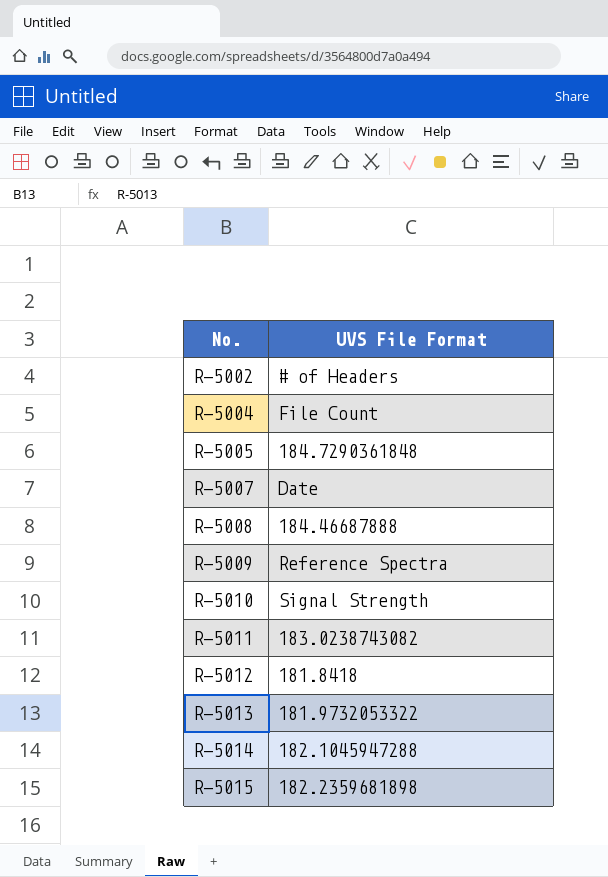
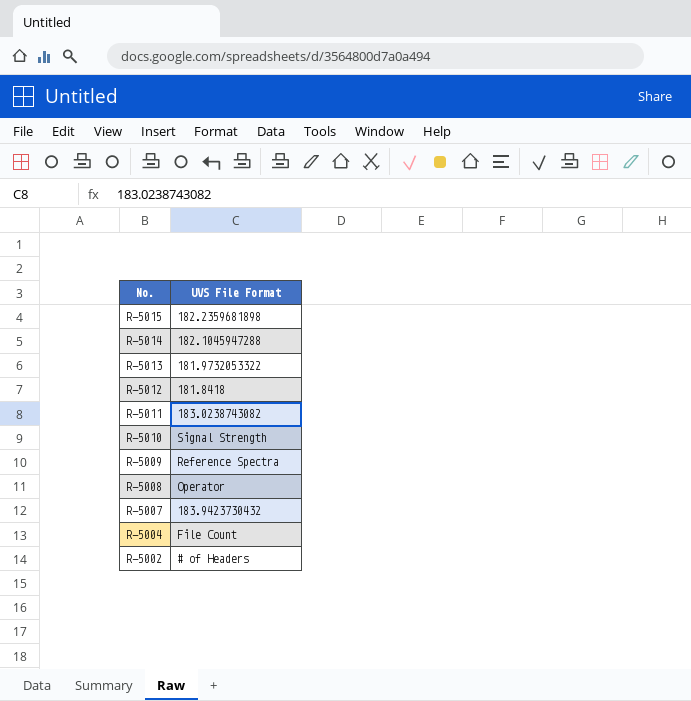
row order: No. ascending -> No. descending
row R-5005: 184.7290361848 -> none
R-5008 | UVS File Format: 184.46687888 -> Operator
R-5007 | UVS File Format: Date -> 183.9423730432

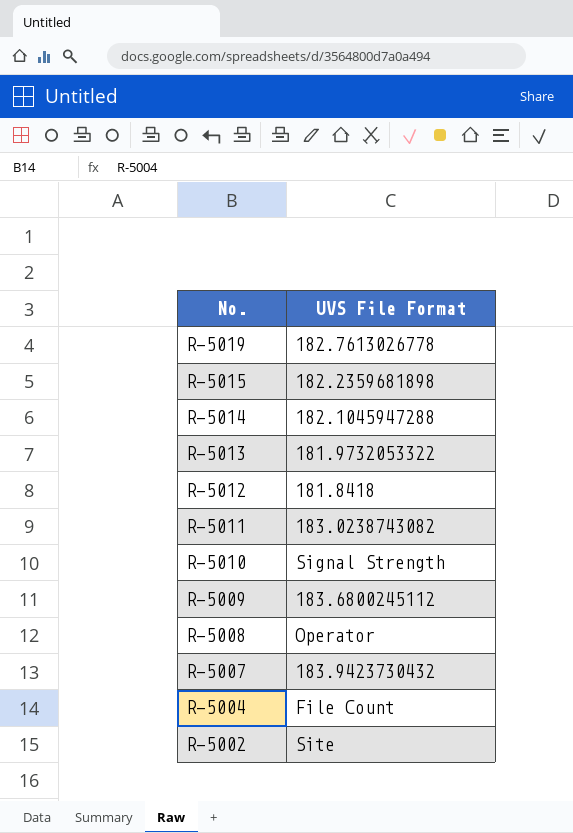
row R-5019: none -> 182.7613026778
R-5009 | UVS File Format: Reference Spectra -> 183.6800245112
R-5002 | UVS File Format: # of Headers -> Site

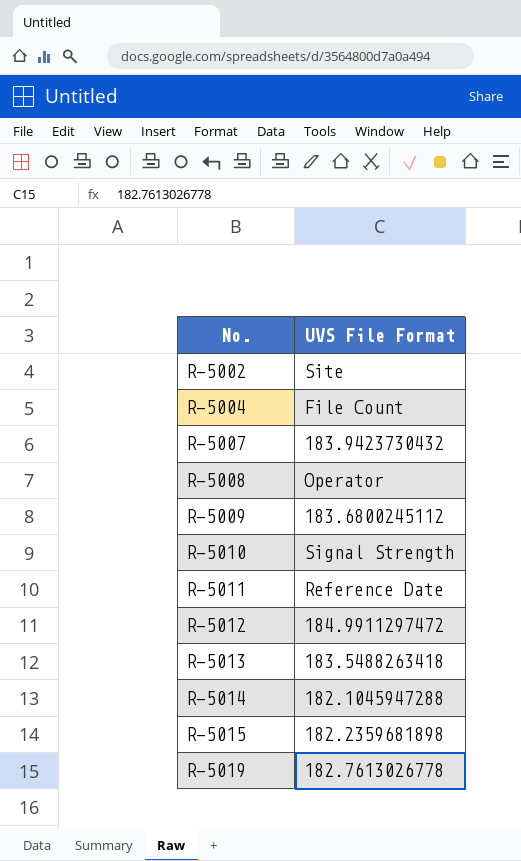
row order: No. descending -> No. ascending
R-5011 | UVS File Format: 183.0238743082 -> Reference Date
R-5012 | UVS File Format: 181.8418 -> 184.9911297472
R-5013 | UVS File Format: 181.9732053322 -> 183.5488263418

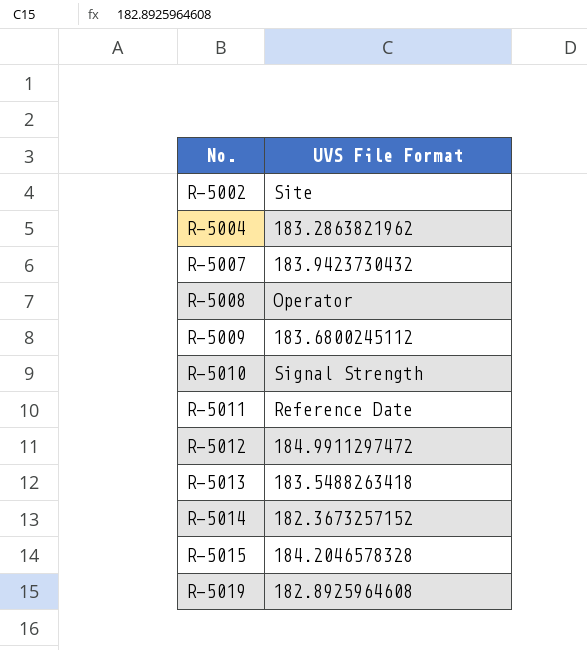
R-5004 | UVS File Format: File Count -> 183.2863821962
R-5014 | UVS File Format: 182.1045947288 -> 182.3673257152
R-5015 | UVS File Format: 182.2359681898 -> 184.2046578328
R-5019 | UVS File Format: 182.7613026778 -> 182.8925964608

